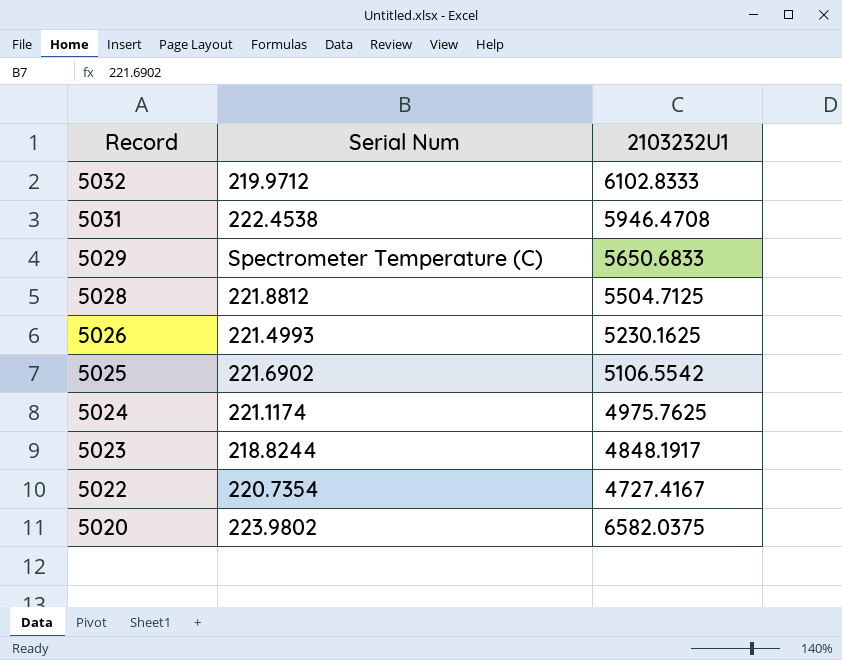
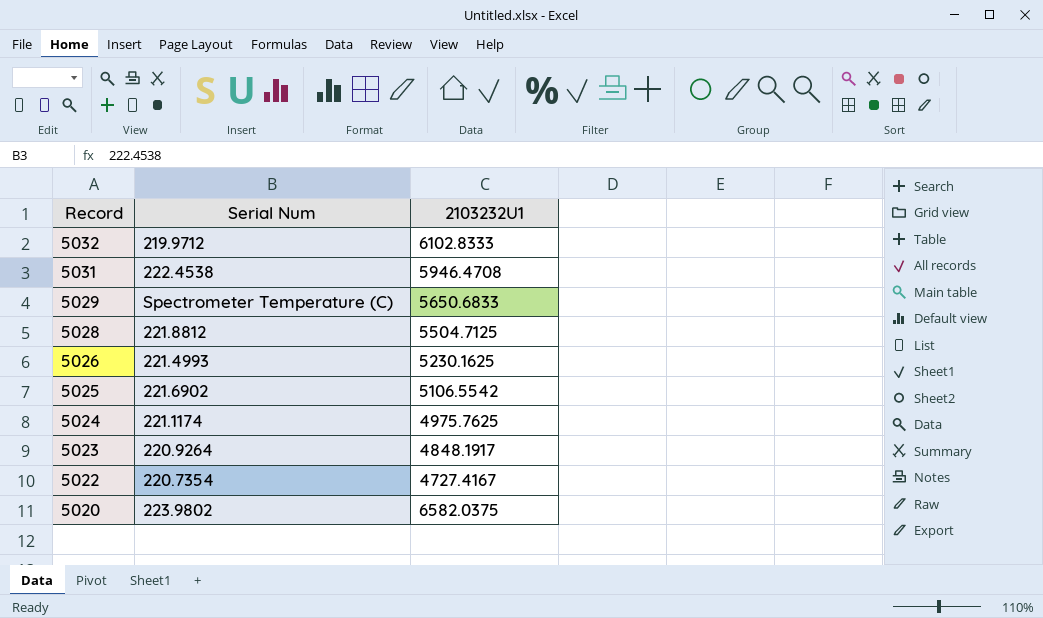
5023 | Serial Num: 218.8244 -> 220.9264

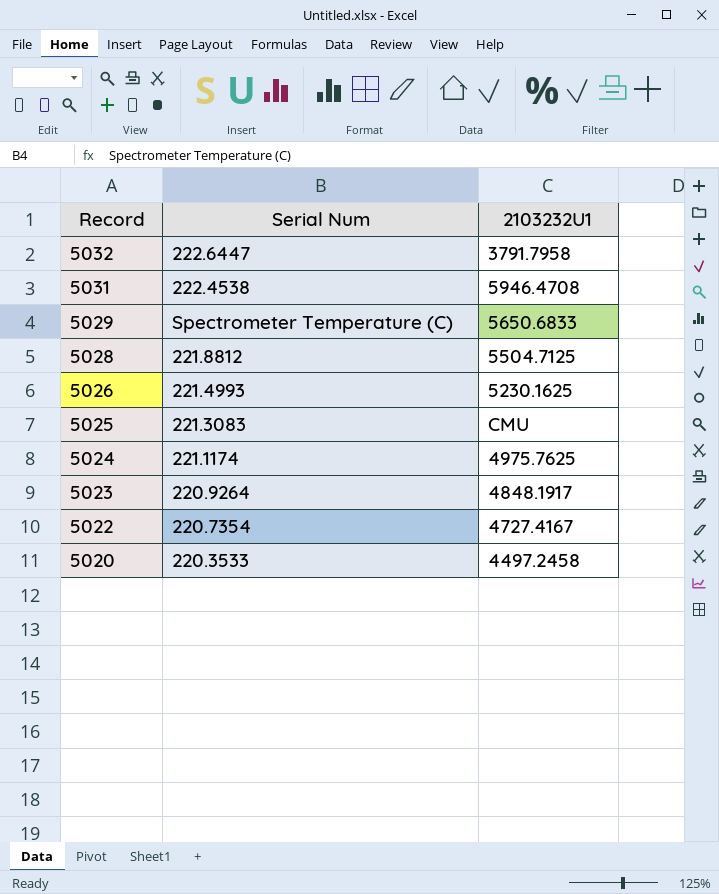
5032 | Serial Num: 219.9712 -> 222.6447
5032 | 2103232U1: 6102.8333 -> 3791.7958
5025 | Serial Num: 221.6902 -> 221.3083
5025 | 2103232U1: 5106.5542 -> CMU
5020 | Serial Num: 223.9802 -> 220.3533
5020 | 2103232U1: 6582.0375 -> 4497.2458

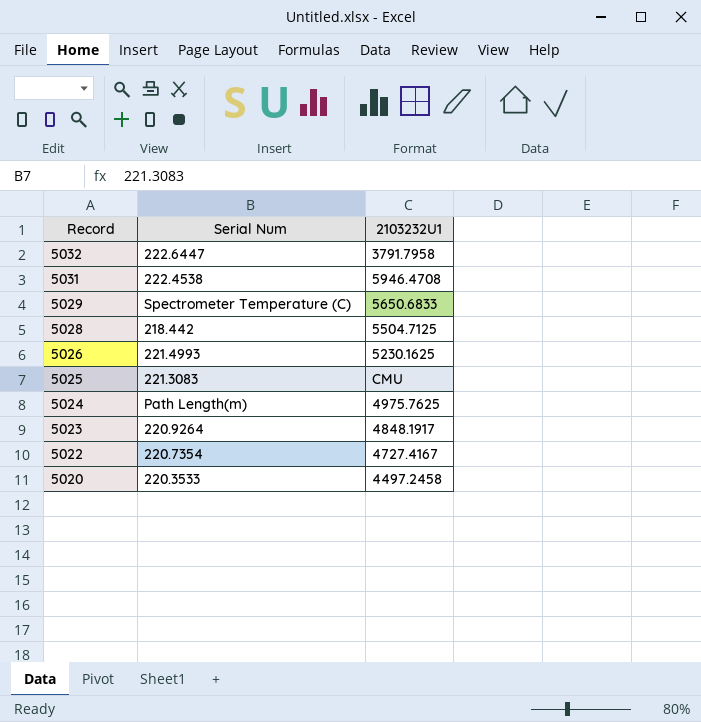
5028 | Serial Num: 221.8812 -> 218.442
5024 | Serial Num: 221.1174 -> Path Length(m)

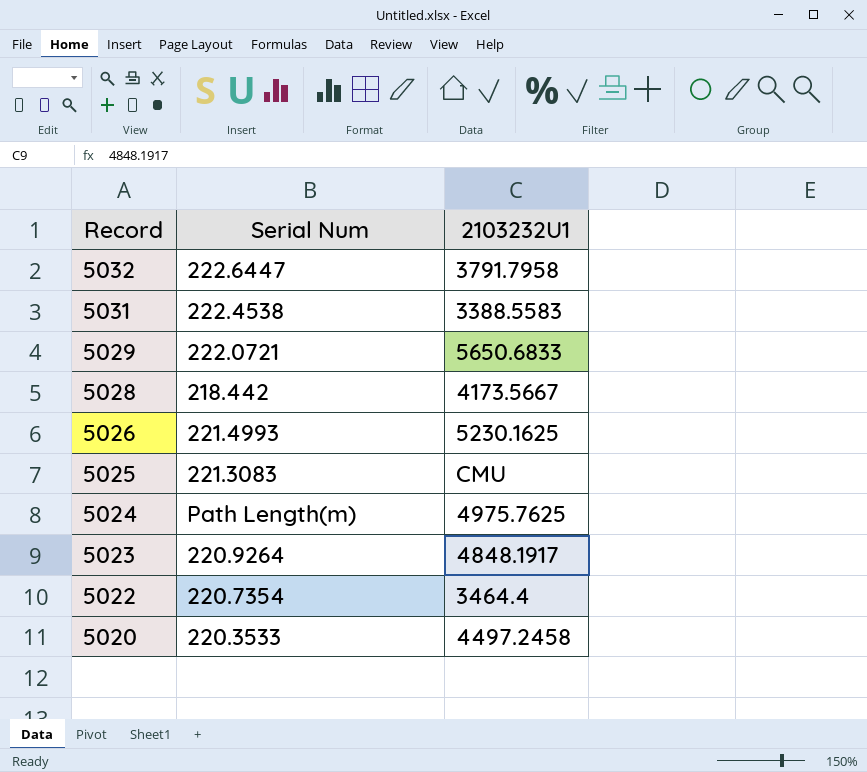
5031 | 2103232U1: 5946.4708 -> 3388.5583
5029 | Serial Num: Spectrometer Temperature (C) -> 222.0721
5028 | 2103232U1: 5504.7125 -> 4173.5667
5022 | 2103232U1: 4727.4167 -> 3464.4

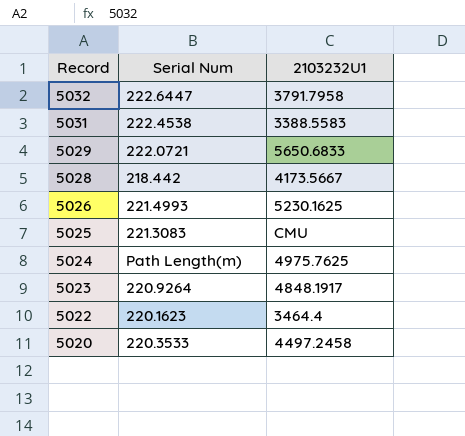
5022 | Serial Num: 220.7354 -> 220.1623

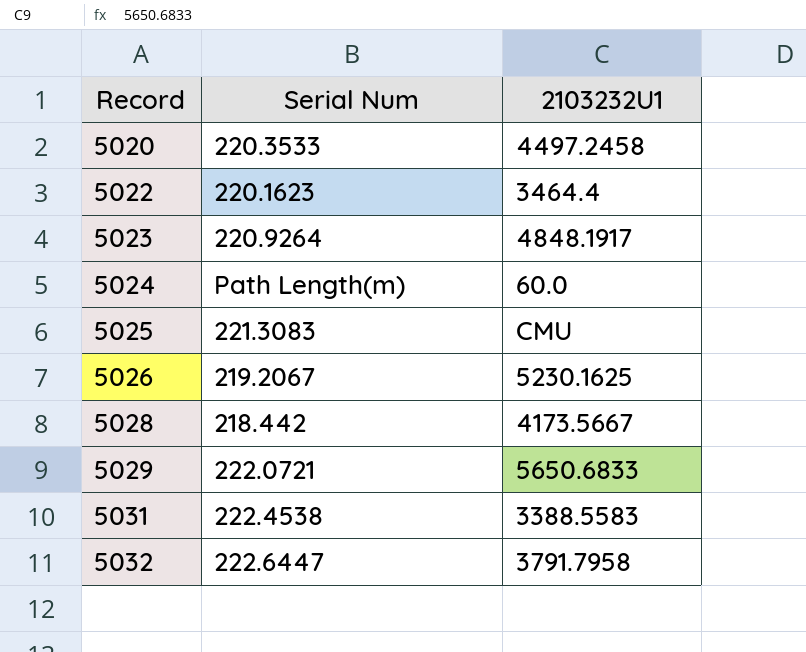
row order: Record descending -> Record ascending
5024 | 2103232U1: 4975.7625 -> 60.0
5026 | Serial Num: 221.4993 -> 219.2067

